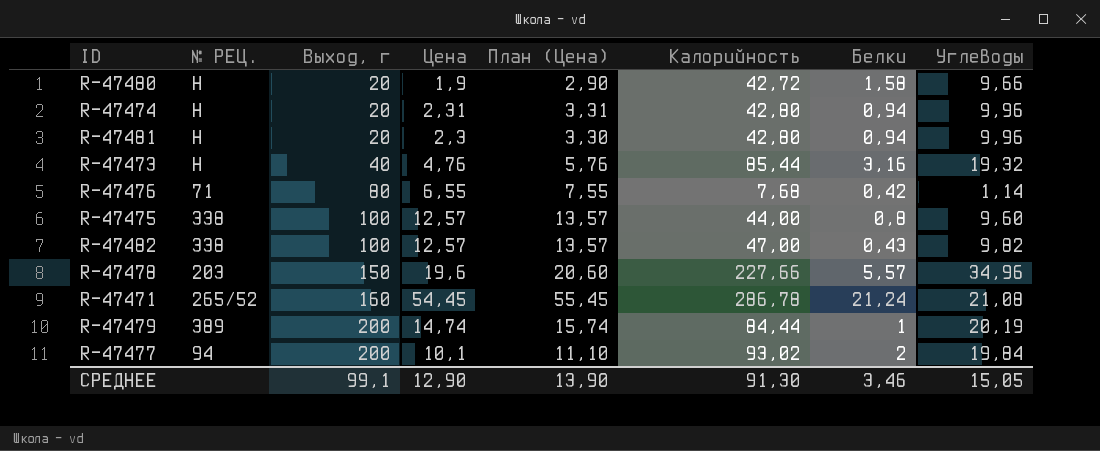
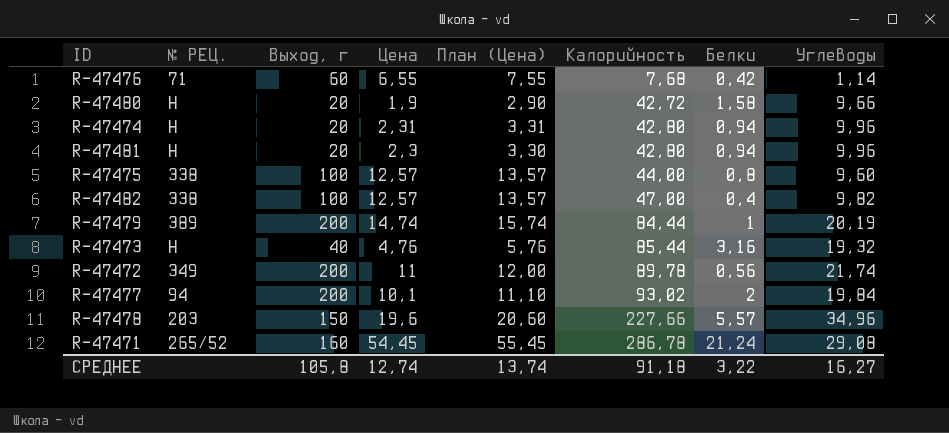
row order: Выход, г ascending -> Калорийность ascending
R-47476 | Выход, г: 80 -> 60
R-47482 | Белки: 0,43 -> 0,4
row R-47472: none -> 349 | 200 | 11 | 12,00 | 89,78 | 0,56 | 21,74
R-47471 | Углеводы: 21,08 -> 29,08
СРЕДНЕЕ | Выход, г: 99,1 -> 105,8
СРЕДНЕЕ | Цена: 12,90 -> 12,74
СРЕДНЕЕ | План (Цена): 13,90 -> 13,74
СРЕДНЕЕ | Калорийность: 91,30 -> 91,18
СРЕДНЕЕ | Белки: 3,46 -> 3,22
СРЕДНЕЕ | Углеводы: 15,05 -> 16,27

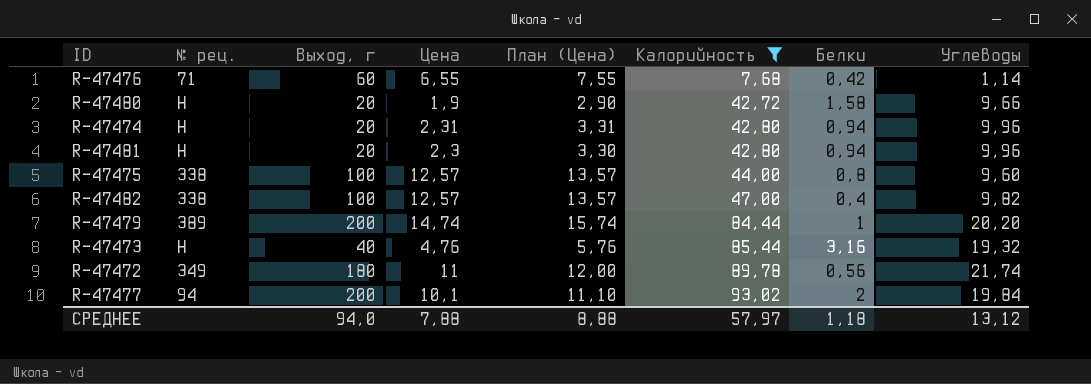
filter: none -> Калорийность <= 93,02
column name: № РЕЦ. -> № рец.
R-47479 | Углеводы: 20,19 -> 20,20
R-47472 | Выход, г: 200 -> 180
СРЕДНЕЕ | Выход, г: 105,8 -> 94,0
СРЕДНЕЕ | Цена: 12,74 -> 7,88
СРЕДНЕЕ | План (Цена): 13,74 -> 8,88
СРЕДНЕЕ | Калорийность: 91,18 -> 57,97
СРЕДНЕЕ | Белки: 3,22 -> 1,18
СРЕДНЕЕ | Углеводы: 16,27 -> 13,12

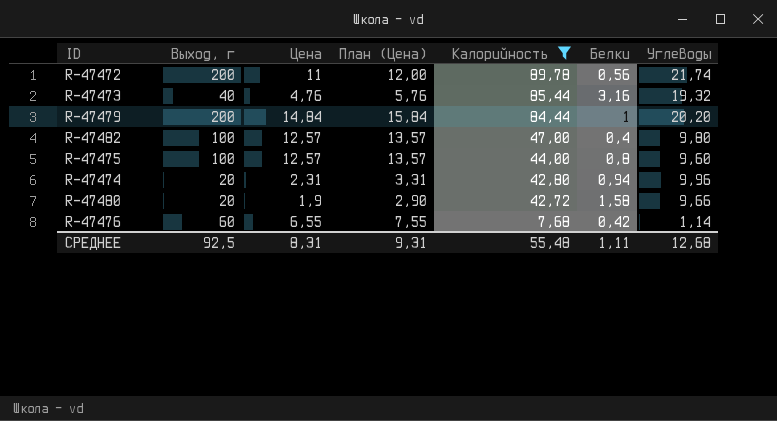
row order: Калорийность ascending -> Калорийность descending
column № рец. | position: 2 -> none
row R-47481: Н | 20 | 2,3 | 3,30 | 42,80 | 0,94 | 9,96 -> none
row R-47477: 94 | 200 | 10,1 | 11,10 | 93,02 | 2 | 19,84 -> none
R-47472 | Выход, г: 180 -> 200
R-47479 | Цена: 14,74 -> 14,84
R-47479 | План (Цена): 15,74 -> 15,84
R-47482 | Углеводы: 9,82 -> 9,80
СРЕДНЕЕ | Выход, г: 94,0 -> 92,5
СРЕДНЕЕ | Цена: 7,88 -> 8,31
СРЕДНЕЕ | План (Цена): 8,88 -> 9,31
СРЕДНЕЕ | Калорийность: 57,97 -> 55,48
СРЕДНЕЕ | Белки: 1,18 -> 1,11
СРЕДНЕЕ | Углеводы: 13,12 -> 12,68

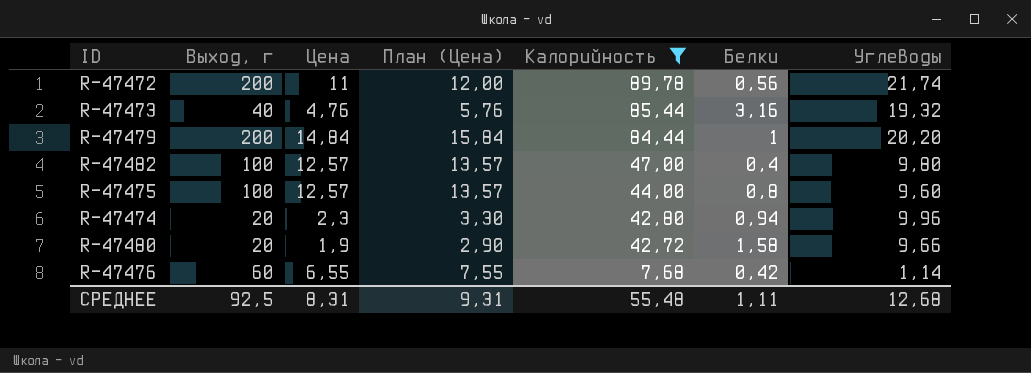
R-47474 | Цена: 2,31 -> 2,3
R-47474 | План (Цена): 3,31 -> 3,30

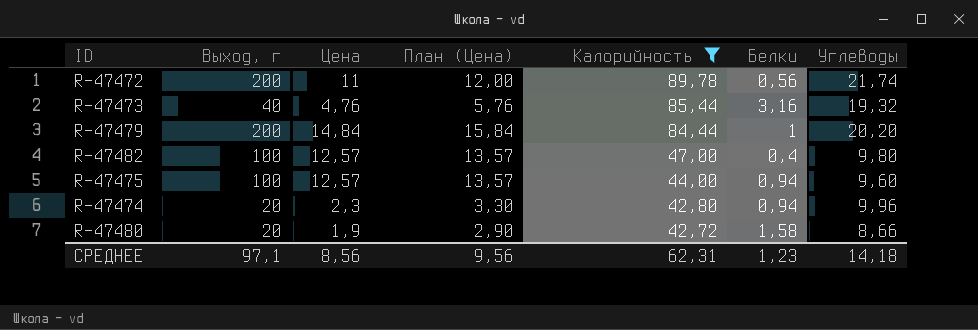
row R-47476: 60 | 6,55 | 7,55 | 7,68 | 0,42 | 1,14 -> none
R-47475 | Белки: 0,8 -> 0,94
R-47480 | Углеводы: 9,66 -> 8,66
СРЕДНЕЕ | Выход, г: 92,5 -> 97,1
СРЕДНЕЕ | Цена: 8,31 -> 8,56
СРЕДНЕЕ | План (Цена): 9,31 -> 9,56
СРЕДНЕЕ | Калорийность: 55,48 -> 62,31
СРЕДНЕЕ | Белки: 1,11 -> 1,23
СРЕДНЕЕ | Углеводы: 12,68 -> 14,18

